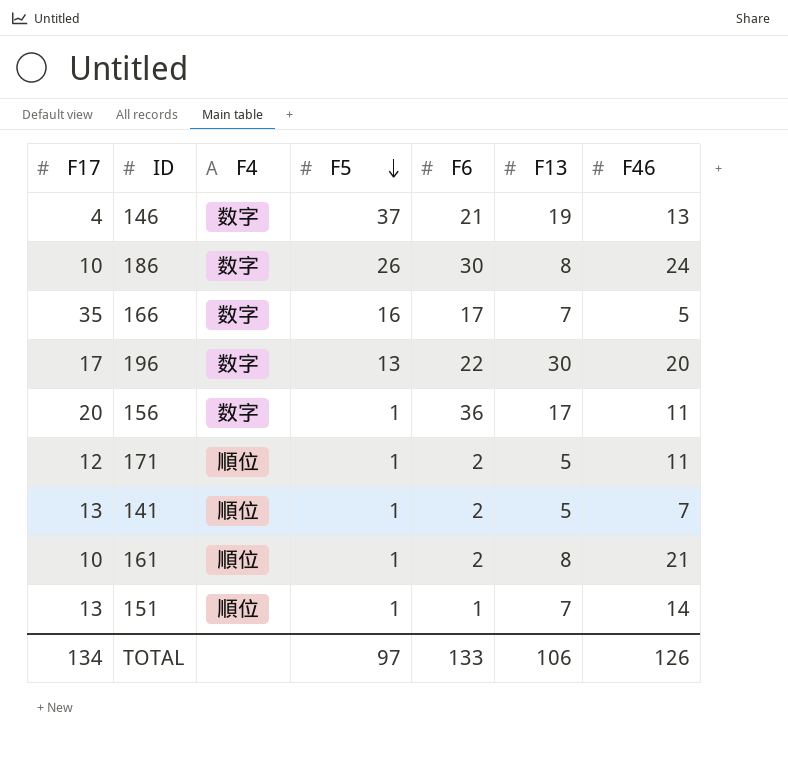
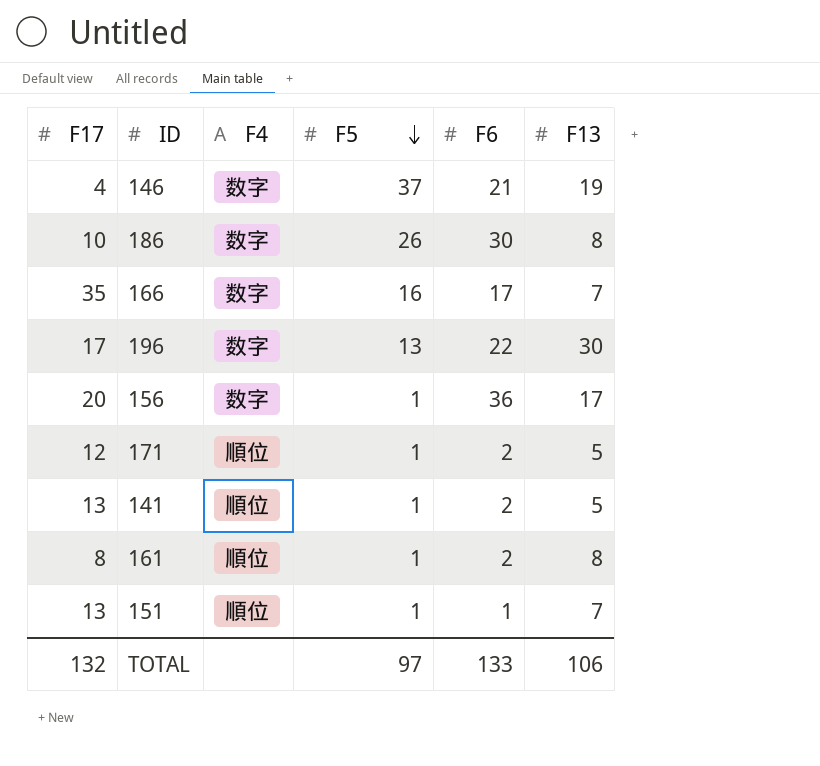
column F46 | position: 7 -> none
161 | F17: 10 -> 8
TOTAL | F17: 134 -> 132

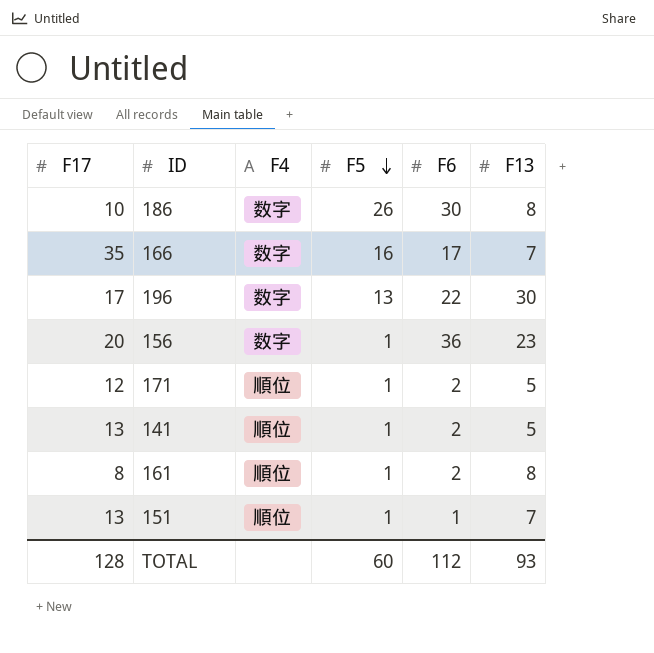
row 146: 4 | 数字 | 37 | 21 | 19 -> none
156 | F13: 17 -> 23
TOTAL | F17: 132 -> 128
TOTAL | F5: 97 -> 60
TOTAL | F6: 133 -> 112
TOTAL | F13: 106 -> 93

